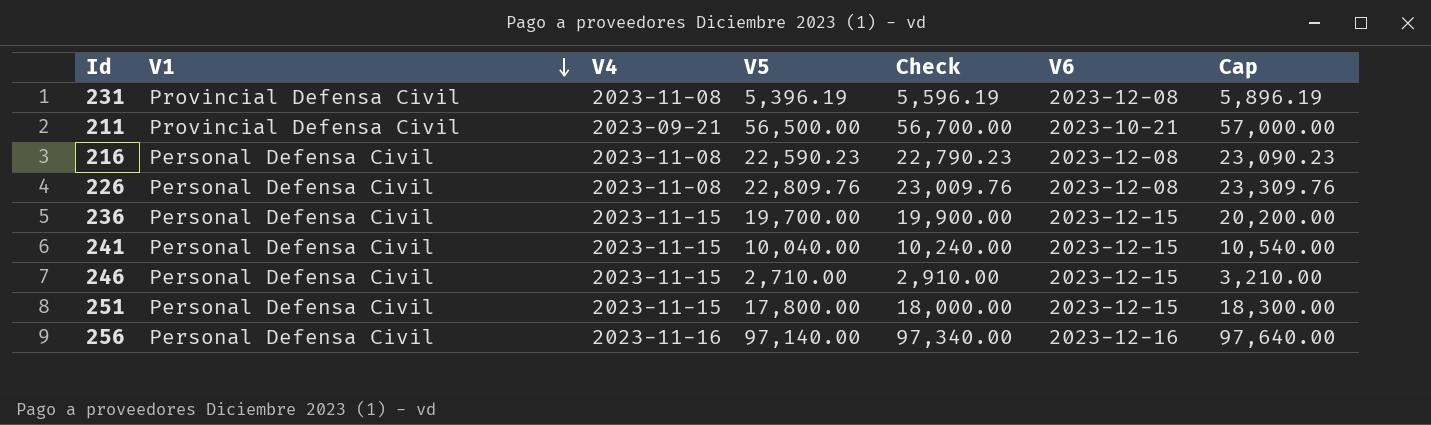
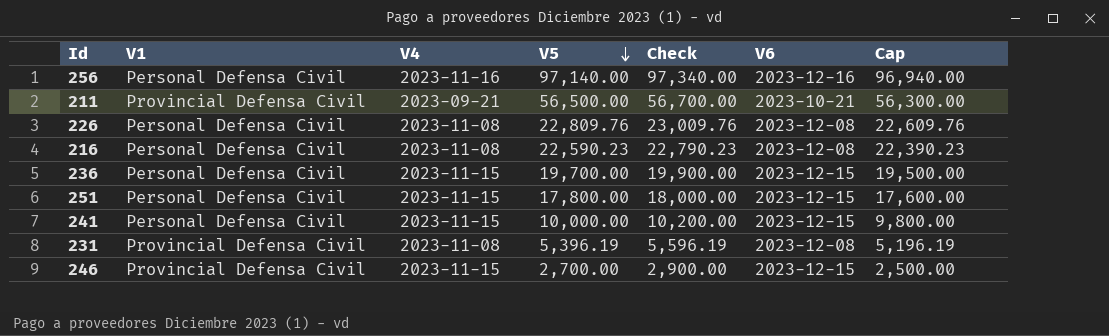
row order: V1 descending -> V5 descending
column Cap | formula: [V5] + 500 -> [V5] - 200
241 | V5: 10,040.00 -> 10,000.00
241 | Check: 10,240.00 -> 10,200.00
246 | V1: Personal Defensa Civil -> Provincial Defensa Civil
246 | V5: 2,710.00 -> 2,700.00
246 | Check: 2,910.00 -> 2,900.00

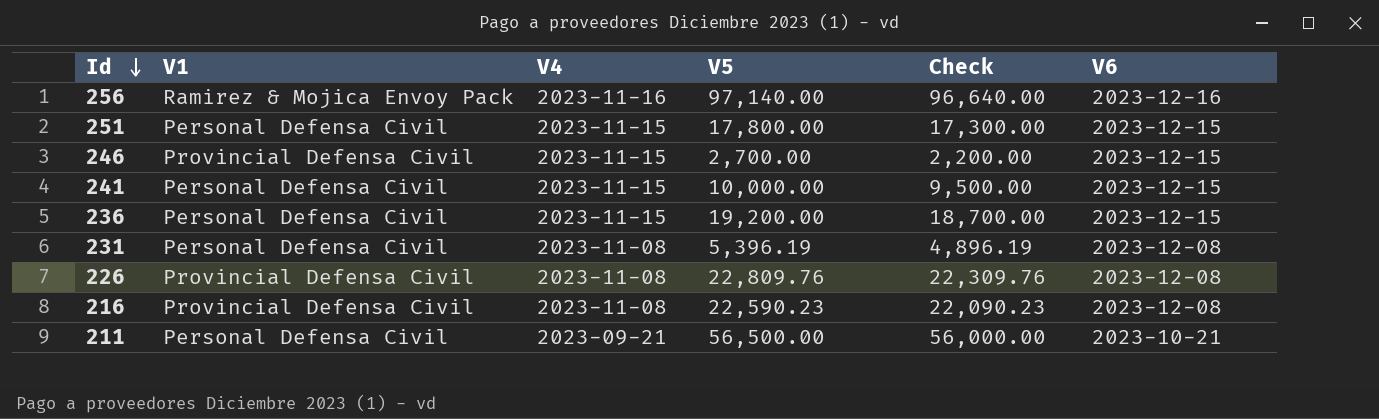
row order: V5 descending -> Id descending
column Cap | formula: [V5] - 200 -> none
column Check | formula: [V5] + 200 -> [V5] - 500
256 | V1: Personal Defensa Civil -> Ramirez & Mojica Envoy Pack
236 | V5: 19,700.00 -> 19,200.00
231 | V1: Provincial Defensa Civil -> Personal Defensa Civil
226 | V1: Personal Defensa Civil -> Provincial Defensa Civil
216 | V1: Personal Defensa Civil -> Provincial Defensa Civil
211 | V1: Provincial Defensa Civil -> Personal Defensa Civil

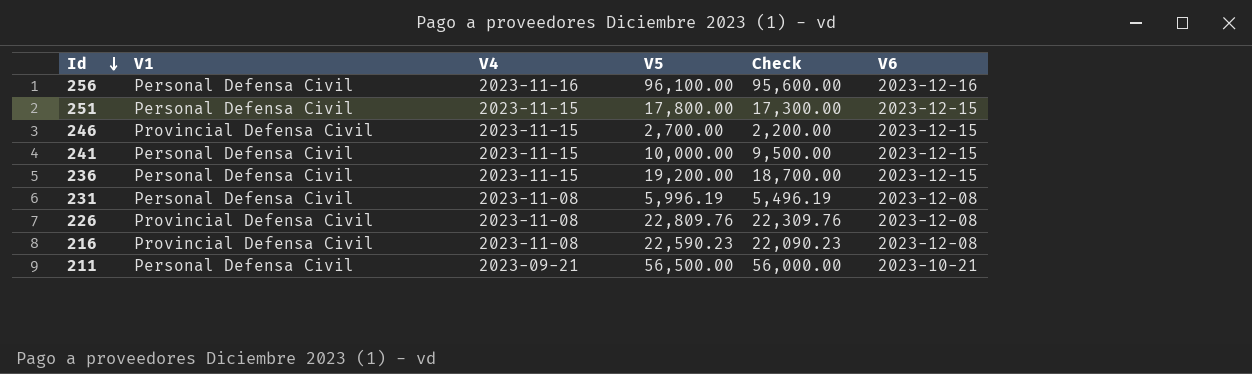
256 | V1: Ramirez & Mojica Envoy Pack -> Personal Defensa Civil
256 | V5: 97,140.00 -> 96,100.00
256 | Check: 96,640.00 -> 95,600.00
231 | V5: 5,396.19 -> 5,996.19
231 | Check: 4,896.19 -> 5,496.19

